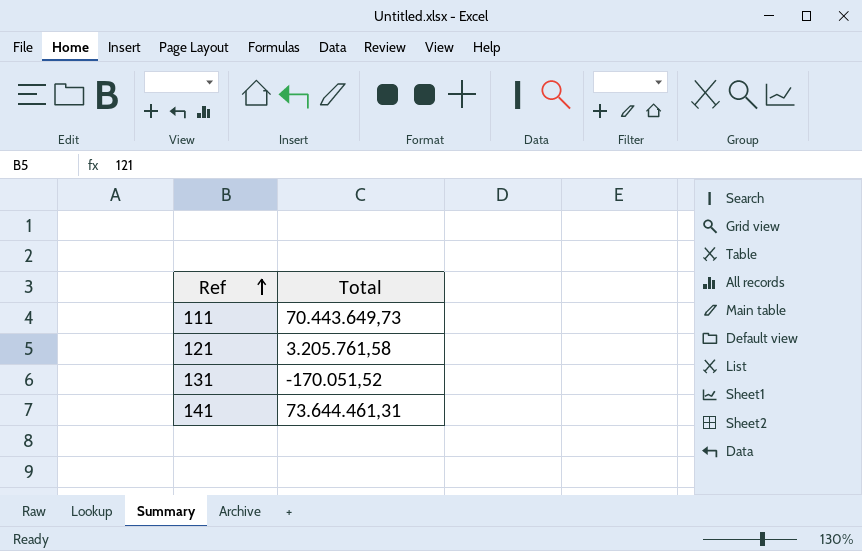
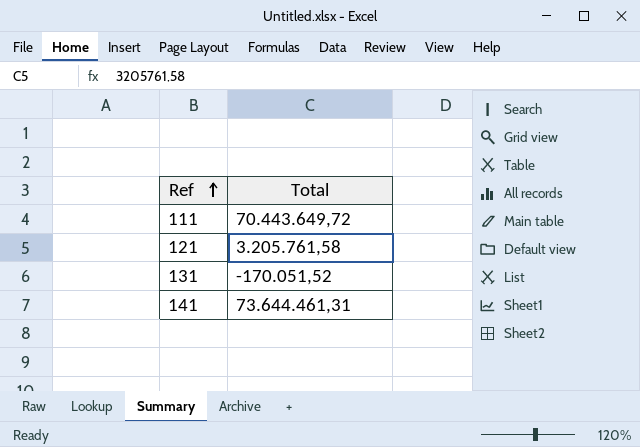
111 | Total: 70.443.649,73 -> 70.443.649,72

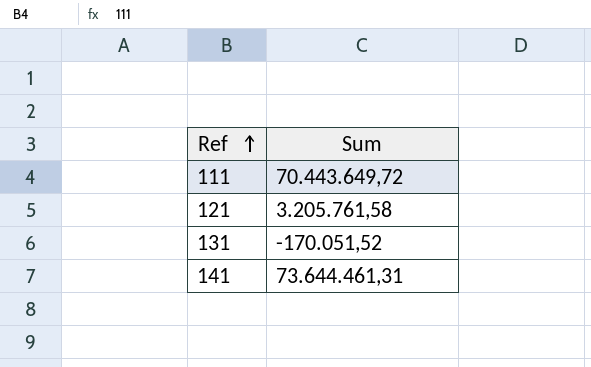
column name: Total -> Sum

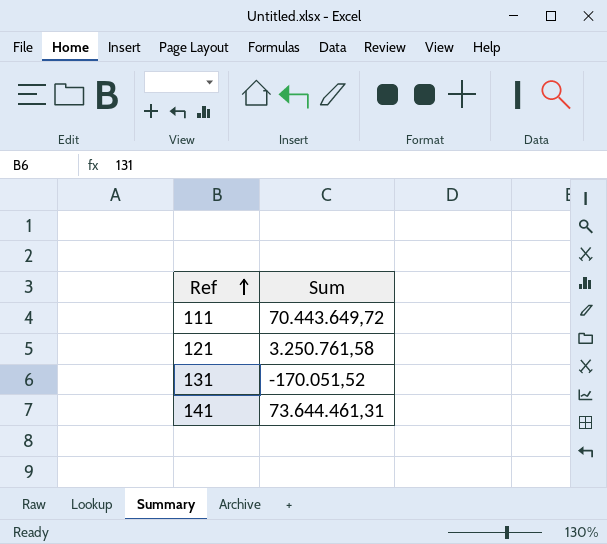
121 | Sum: 3.205.761,58 -> 3.250.761,58

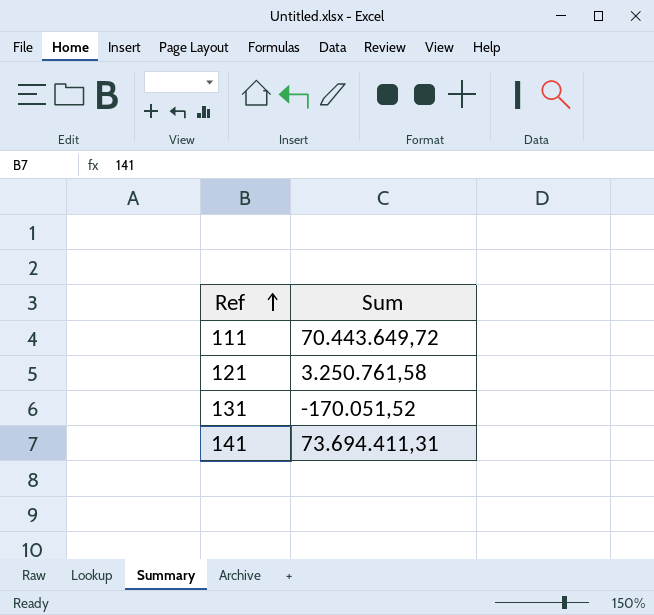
141 | Sum: 73.644.461,31 -> 73.694.411,31

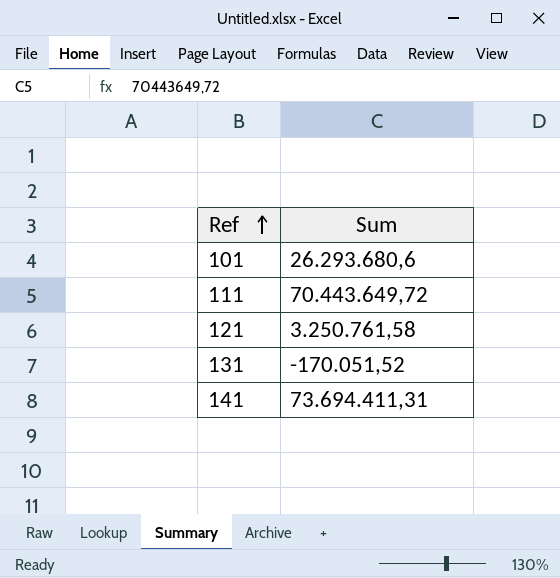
row 101: none -> 26.293.680,6

